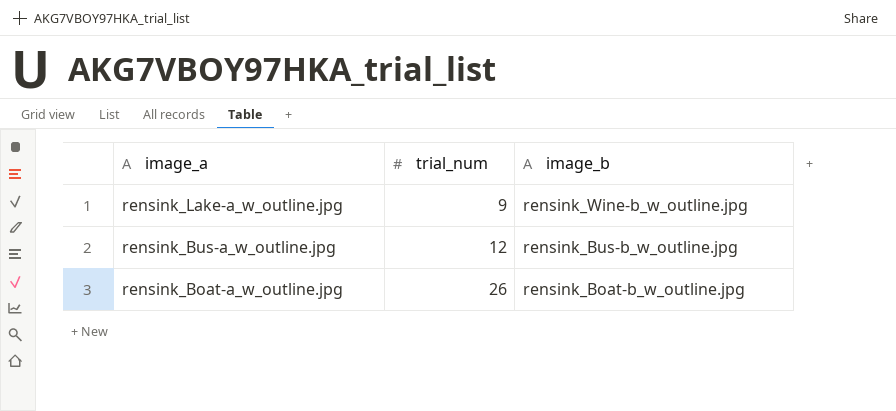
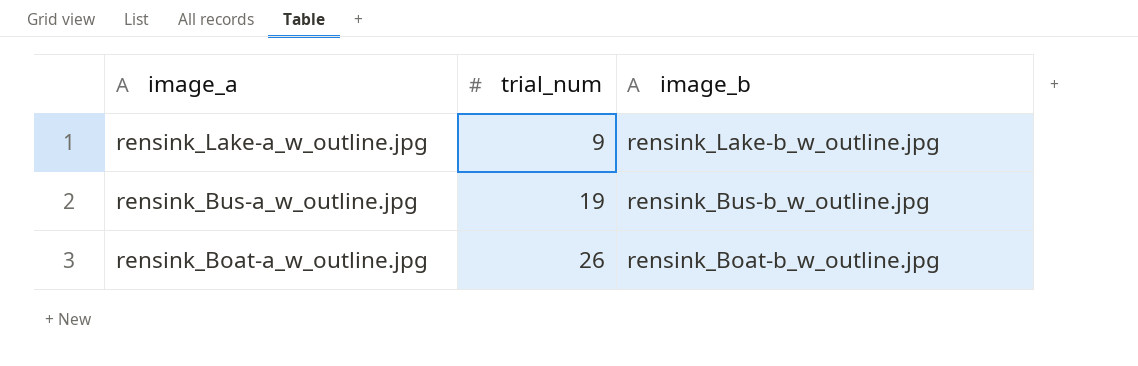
rensink_Lake-a_w_outline.jpg | image_b: rensink_Wine-b_w_outline.jpg -> rensink_Lake-b_w_outline.jpg
rensink_Bus-a_w_outline.jpg | trial_num: 12 -> 19

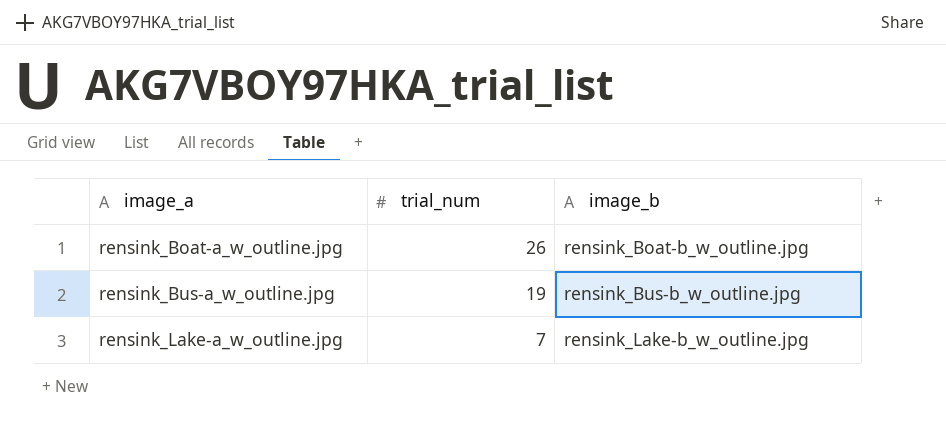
row order: image_a descending -> image_a ascending
rensink_Lake-a_w_outline.jpg | trial_num: 9 -> 7

